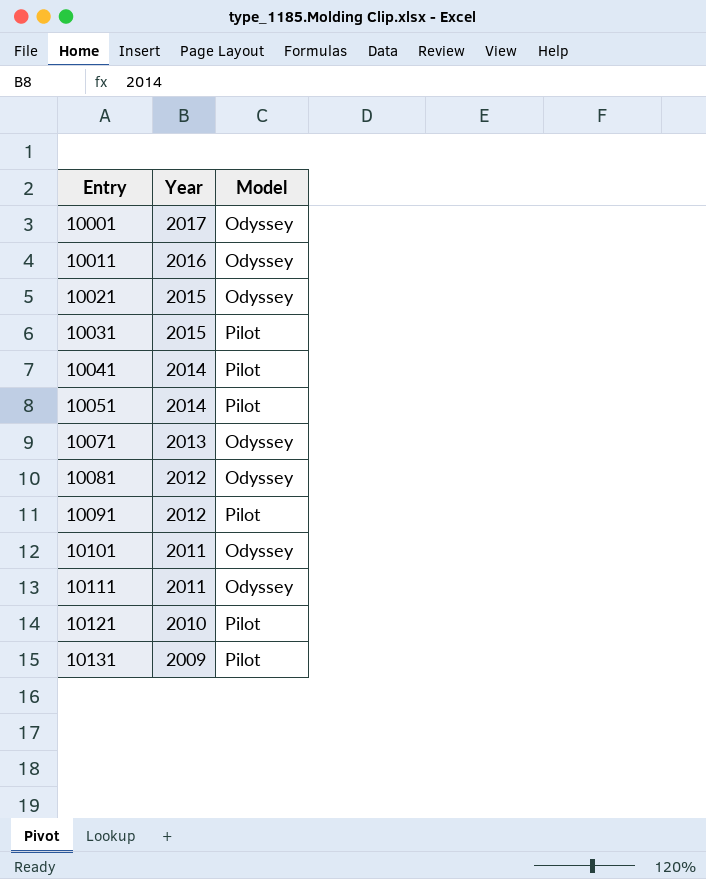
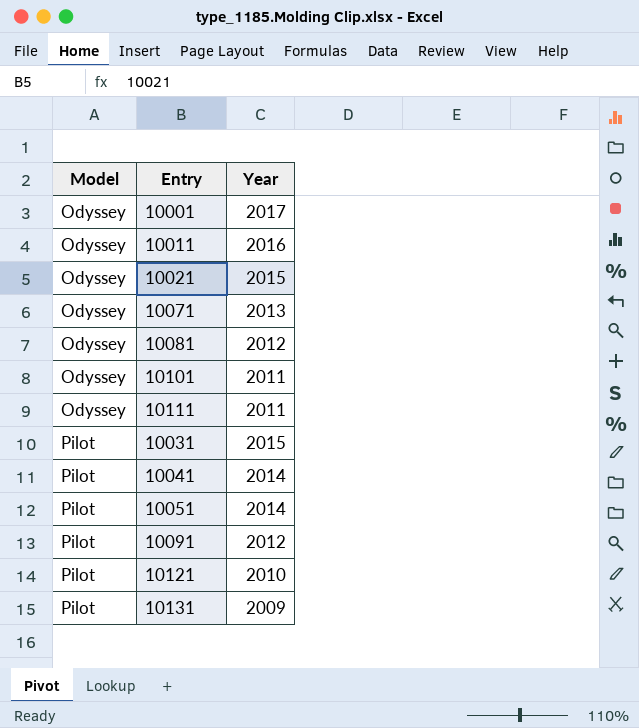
row order: Entry ascending -> Model ascending
column Model | position: 3 -> 1

